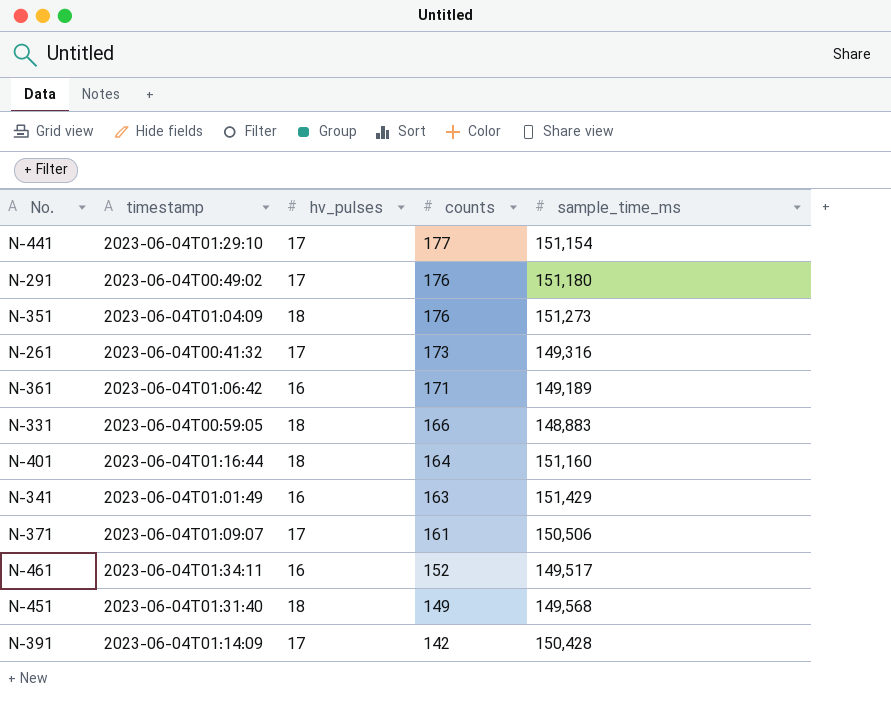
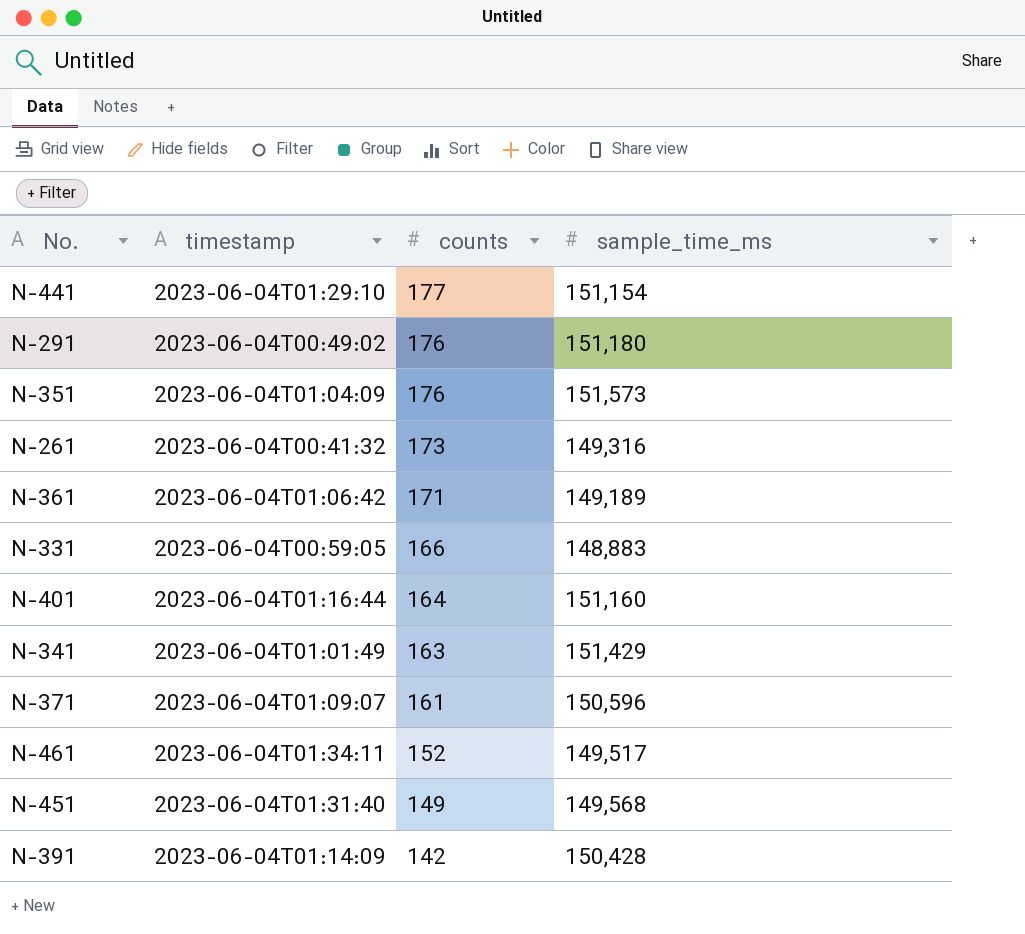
column hv_pulses | position: 3 -> none
N-351 | sample_time_ms: 151,273 -> 151,573
N-371 | sample_time_ms: 150,506 -> 150,596

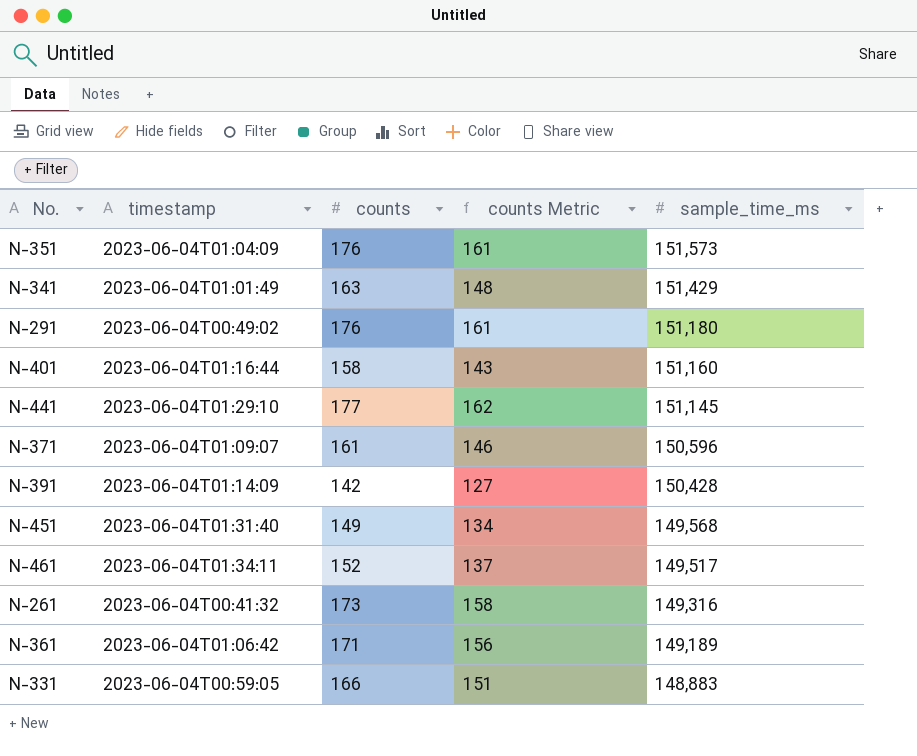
row order: counts descending -> sample_time_ms descending
column counts Metric | formula: none -> [counts] - 15
N-401 | counts: 164 -> 158
N-441 | sample_time_ms: 151,154 -> 151,145

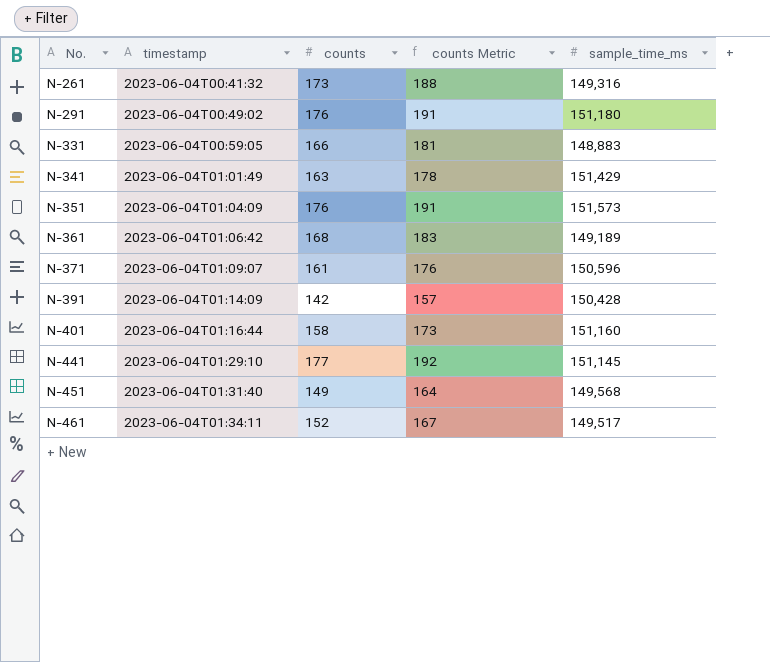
row order: sample_time_ms descending -> No. ascending
column counts Metric | formula: [counts] - 15 -> [counts] + 15
N-361 | counts: 171 -> 168

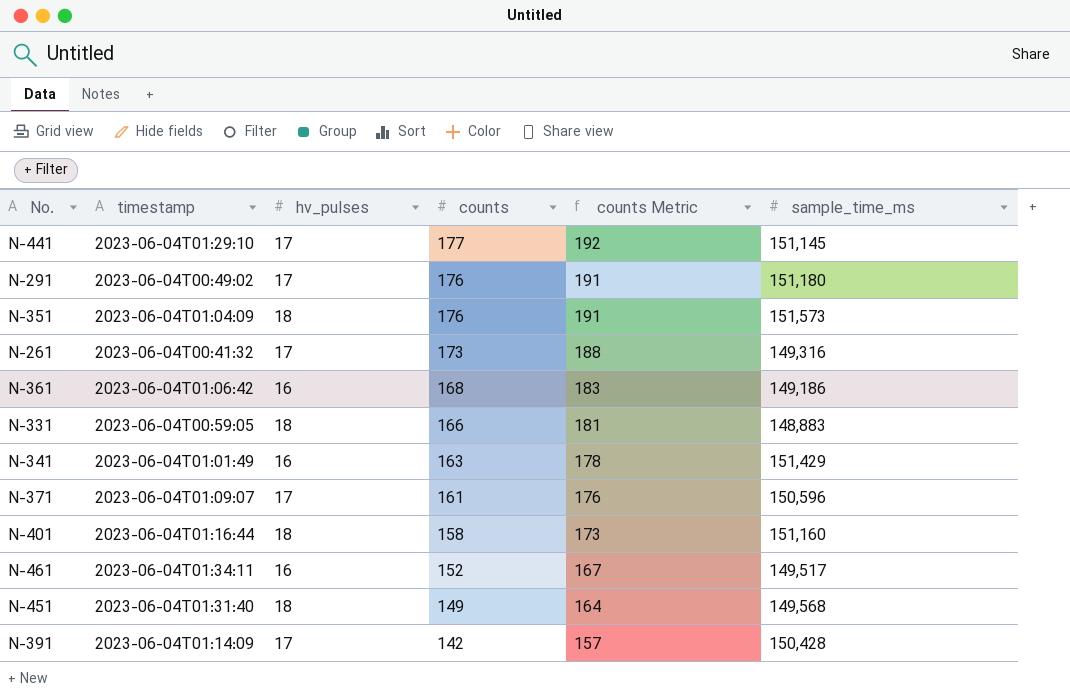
row order: No. ascending -> counts descending
column hv_pulses | position: none -> 3
N-361 | sample_time_ms: 149,189 -> 149,186

